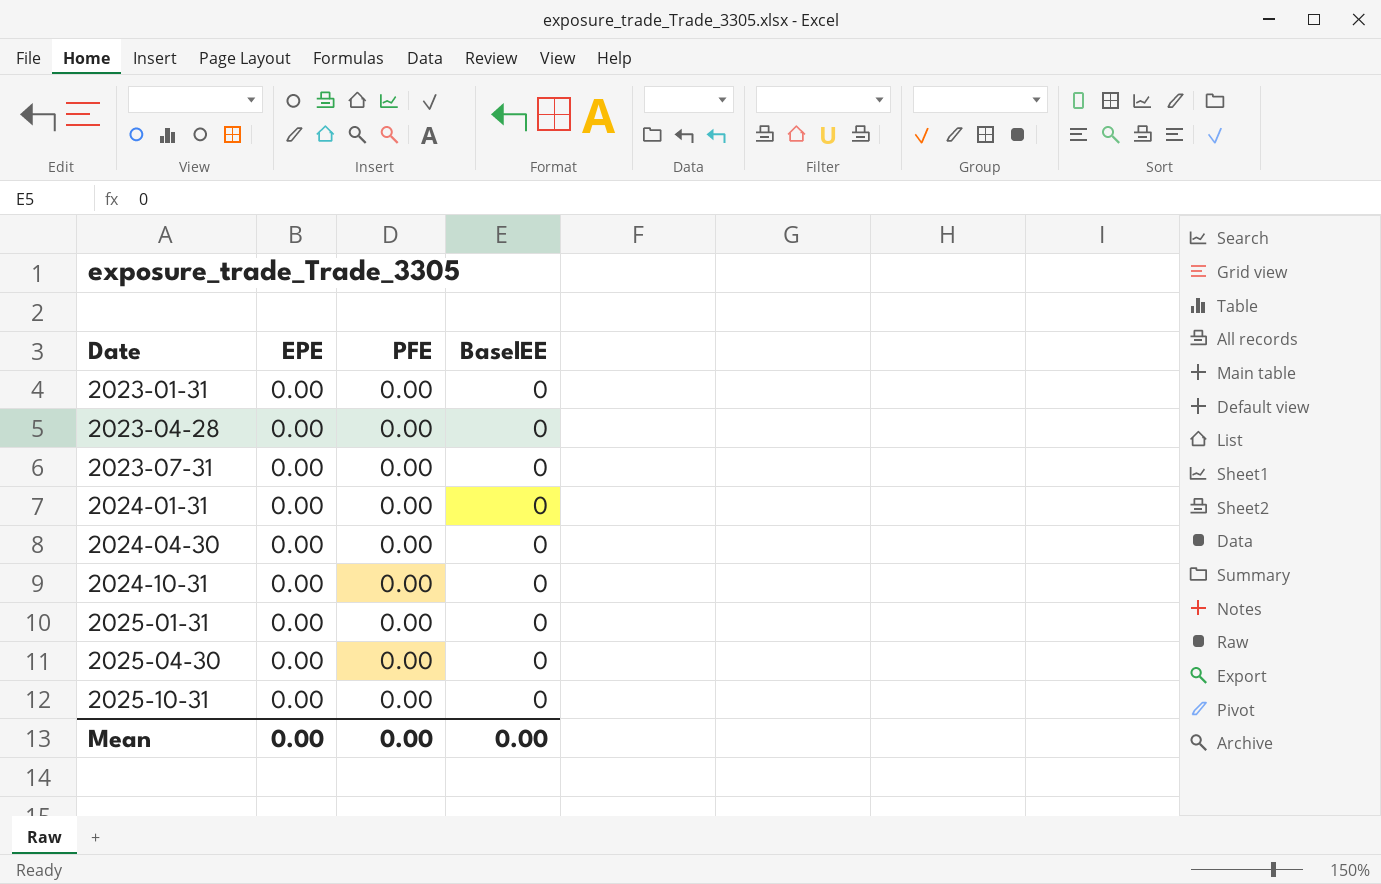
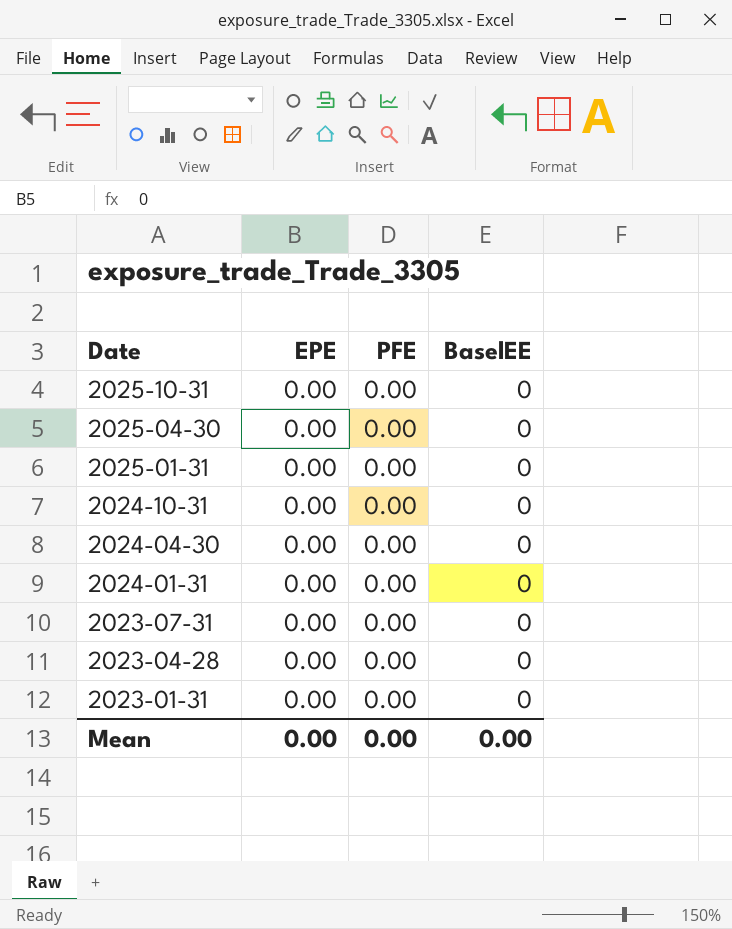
row order: Date ascending -> Date descending

